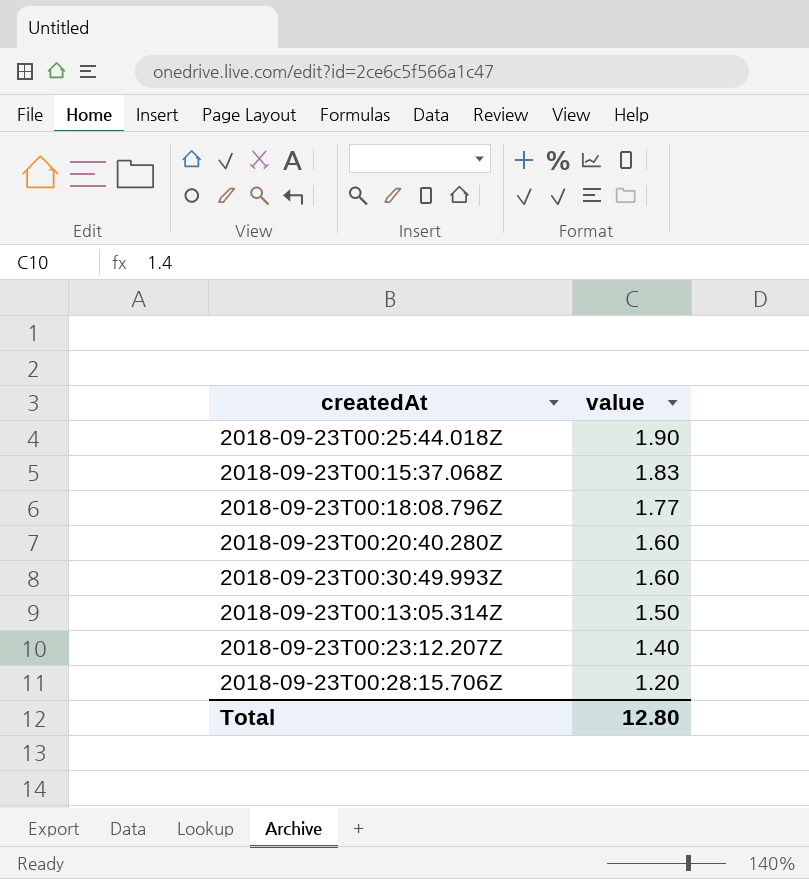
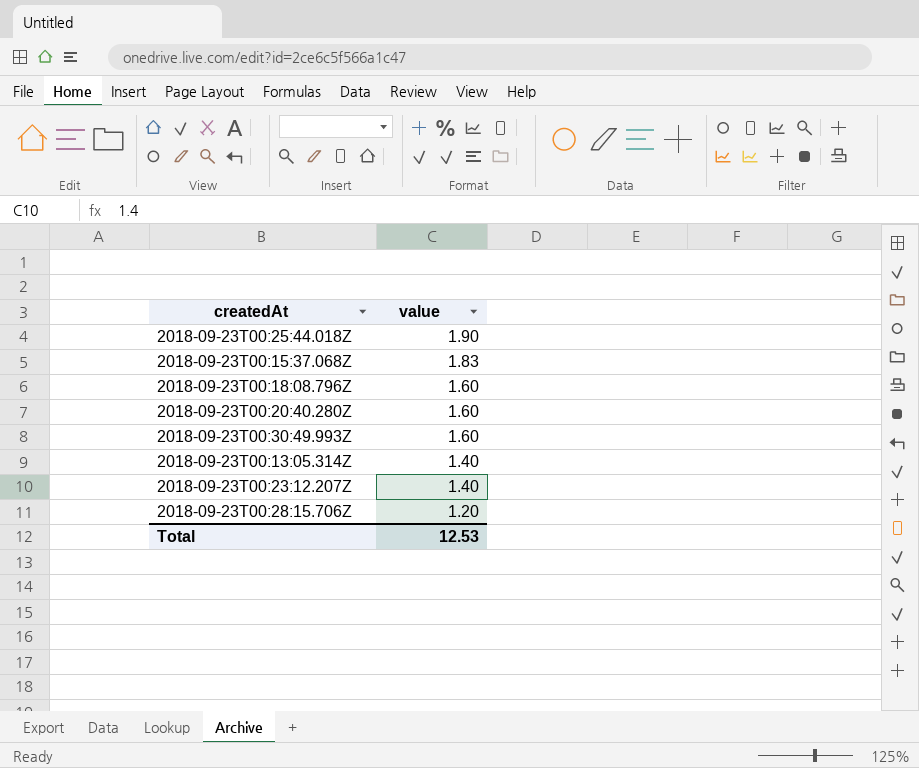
2018-09-23T00:18:08.796Z | value: 1.77 -> 1.60
2018-09-23T00:13:05.314Z | value: 1.50 -> 1.40
Total | value: 12.80 -> 12.53

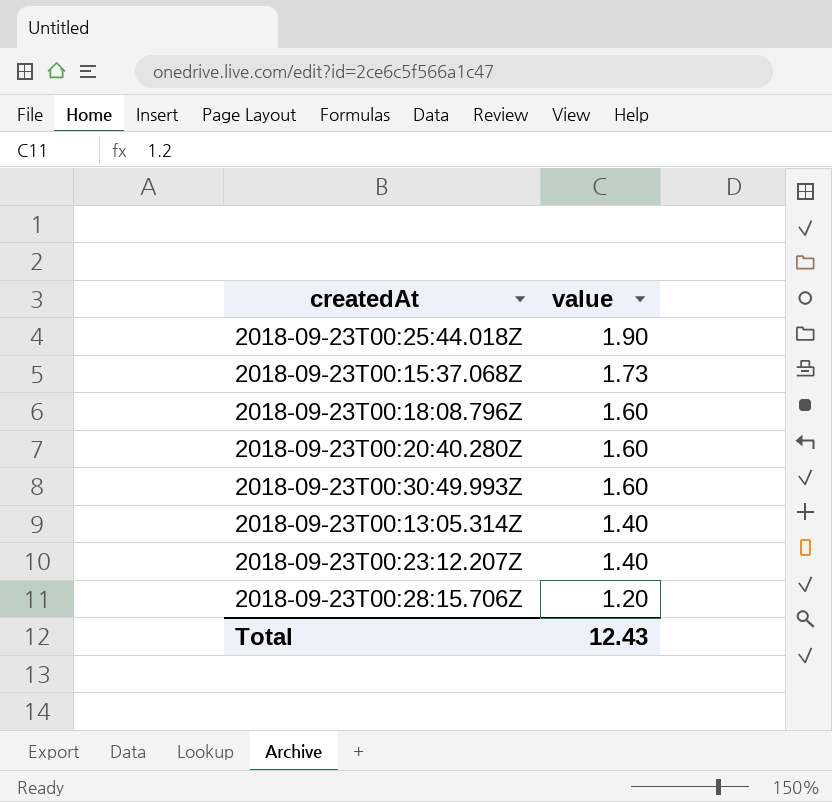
2018-09-23T00:15:37.068Z | value: 1.83 -> 1.73
Total | value: 12.53 -> 12.43

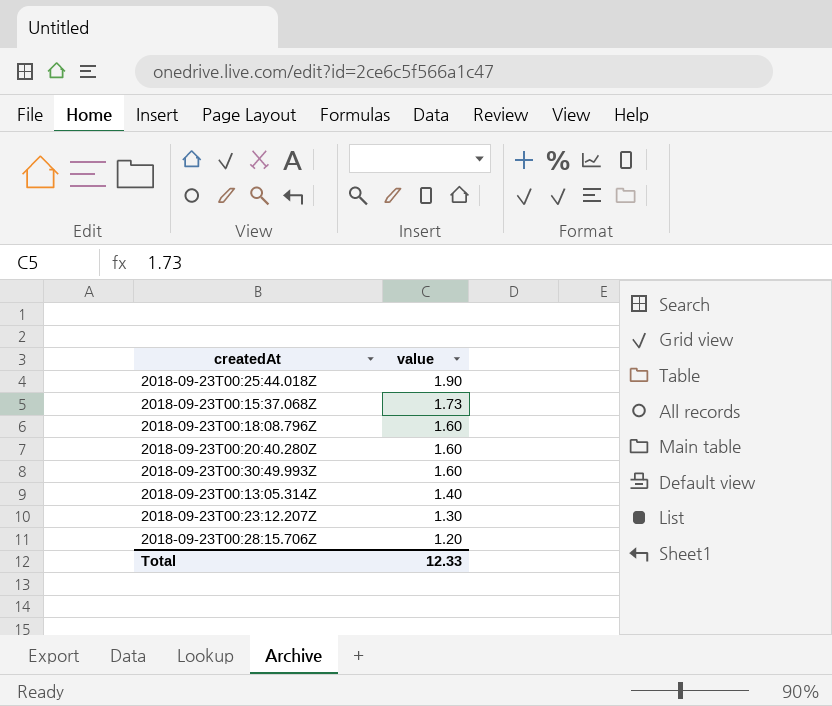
2018-09-23T00:23:12.207Z | value: 1.40 -> 1.30
Total | value: 12.43 -> 12.33

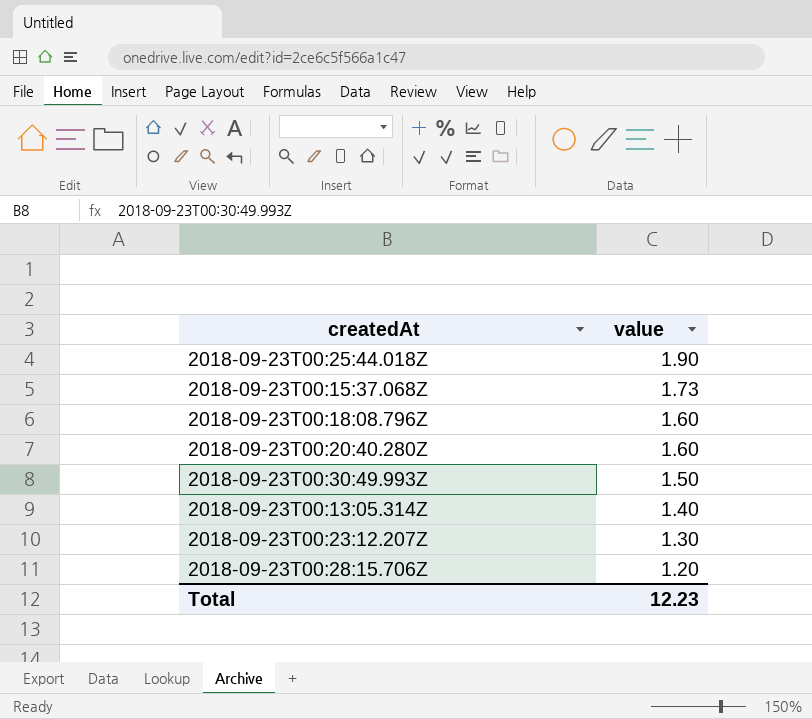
2018-09-23T00:30:49.993Z | value: 1.60 -> 1.50
Total | value: 12.33 -> 12.23

